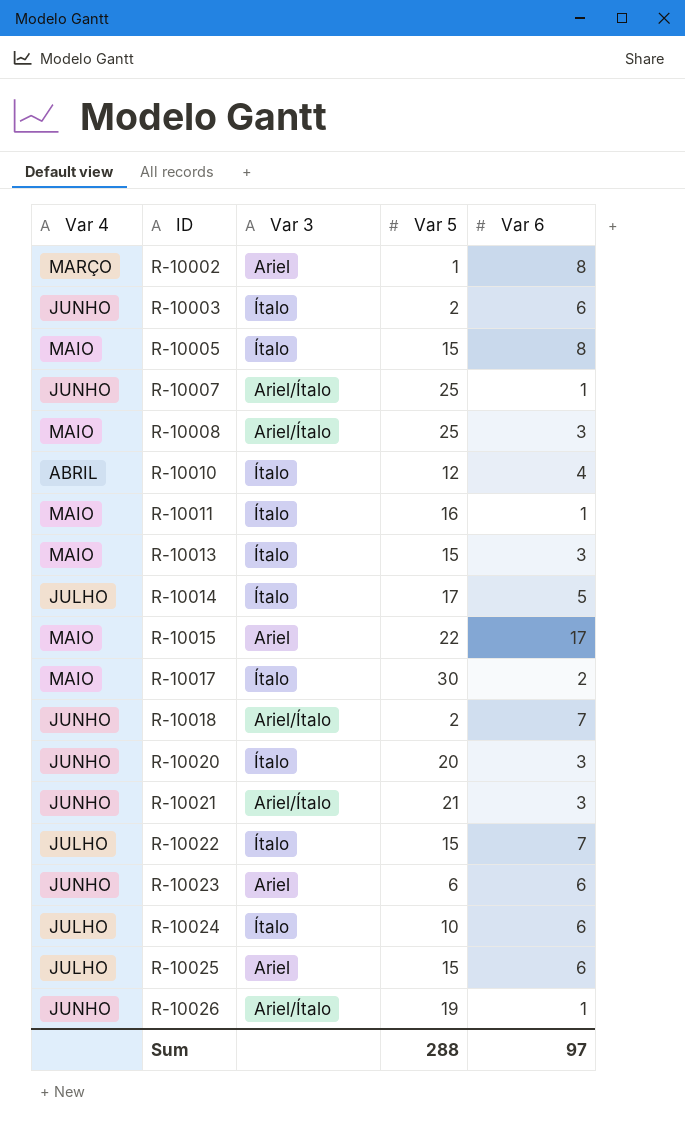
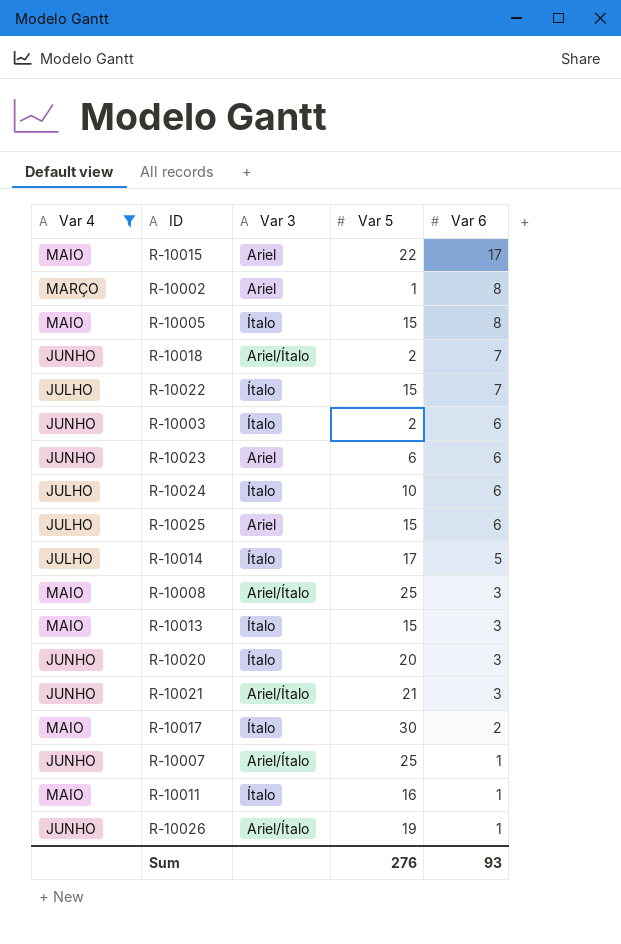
filter: none -> Var 4 != ABRIL
row order: ID ascending -> Var 6 descending
Sum | Var 5: 288 -> 276
Sum | Var 6: 97 -> 93

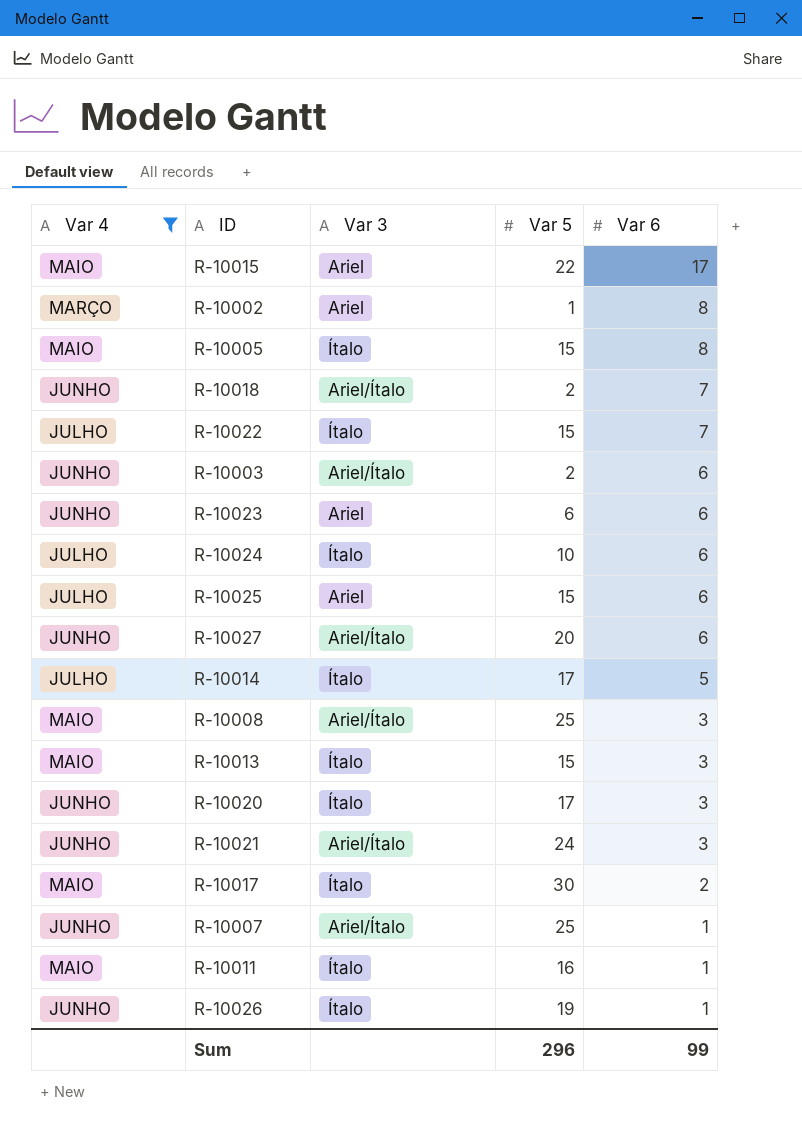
R-10003 | Var 3: Ítalo -> Ariel/Ítalo
row R-10027: none -> JUNHO | Ariel/Ítalo | 20 | 6
R-10020 | Var 5: 20 -> 17
R-10021 | Var 5: 21 -> 24
R-10026 | Var 3: Ariel/Ítalo -> Ítalo
Sum | Var 5: 276 -> 296
Sum | Var 6: 93 -> 99

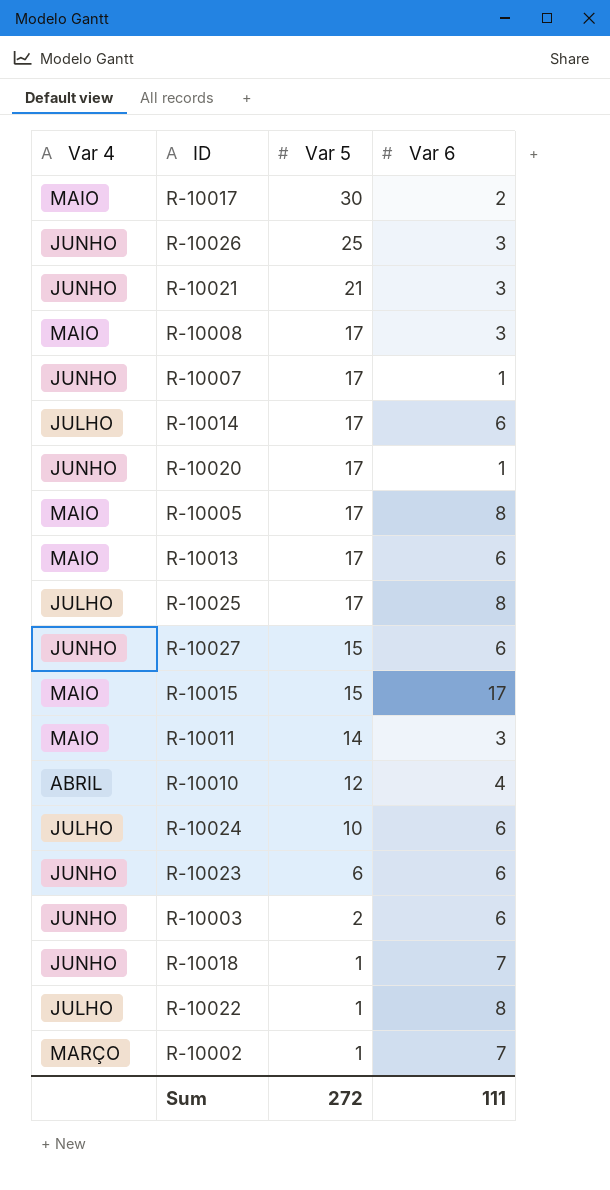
filter: Var 4 != ABRIL -> none
row order: Var 6 descending -> Var 5 descending
column Var 3 | position: 3 -> none
R-10026 | Var 5: 19 -> 25
R-10026 | Var 6: 1 -> 3
R-10021 | Var 5: 24 -> 21
R-10008 | Var 5: 25 -> 17
R-10007 | Var 5: 25 -> 17
R-10014 | Var 6: 5 -> 6
R-10020 | Var 6: 3 -> 1
R-10005 | Var 5: 15 -> 17
R-10013 | Var 5: 15 -> 17
R-10013 | Var 6: 3 -> 6
R-10025 | Var 5: 15 -> 17
R-10025 | Var 6: 6 -> 8
R-10027 | Var 5: 20 -> 15
R-10015 | Var 5: 22 -> 15
R-10011 | Var 5: 16 -> 14
R-10011 | Var 6: 1 -> 3
R-10018 | Var 5: 2 -> 1
R-10022 | Var 5: 15 -> 1
R-10022 | Var 6: 7 -> 8
R-10002 | Var 6: 8 -> 7
Sum | Var 5: 296 -> 272
Sum | Var 6: 99 -> 111

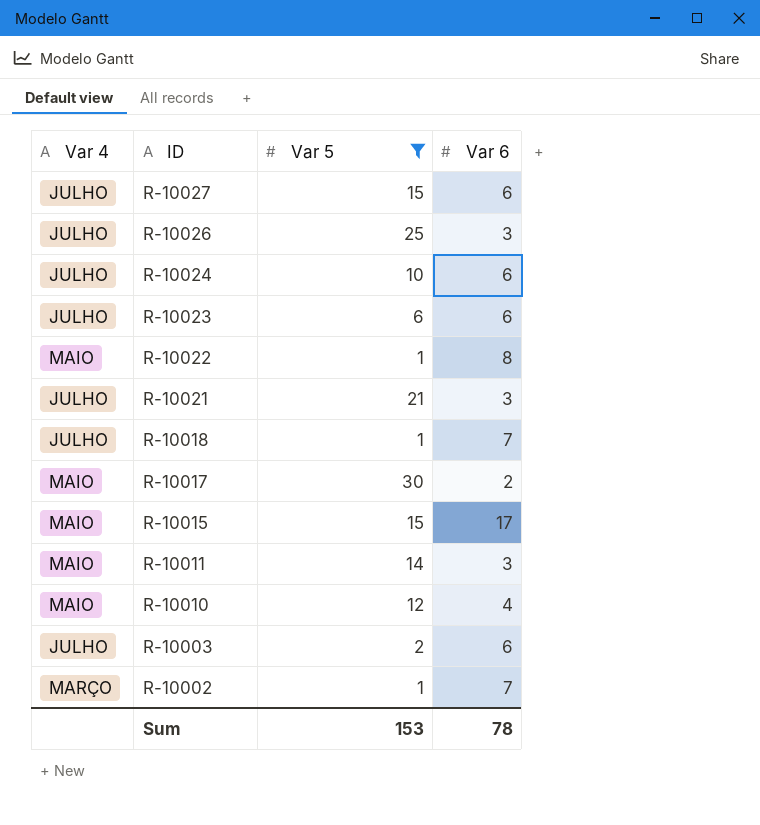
filter: none -> Var 5 != 17
row order: Var 5 descending -> ID descending
R-10027 | Var 4: JUNHO -> JULHO
R-10026 | Var 4: JUNHO -> JULHO
R-10023 | Var 4: JUNHO -> JULHO
R-10022 | Var 4: JULHO -> MAIO
R-10021 | Var 4: JUNHO -> JULHO
R-10018 | Var 4: JUNHO -> JULHO
R-10010 | Var 4: ABRIL -> MAIO
R-10003 | Var 4: JUNHO -> JULHO
Sum | Var 5: 272 -> 153
Sum | Var 6: 111 -> 78

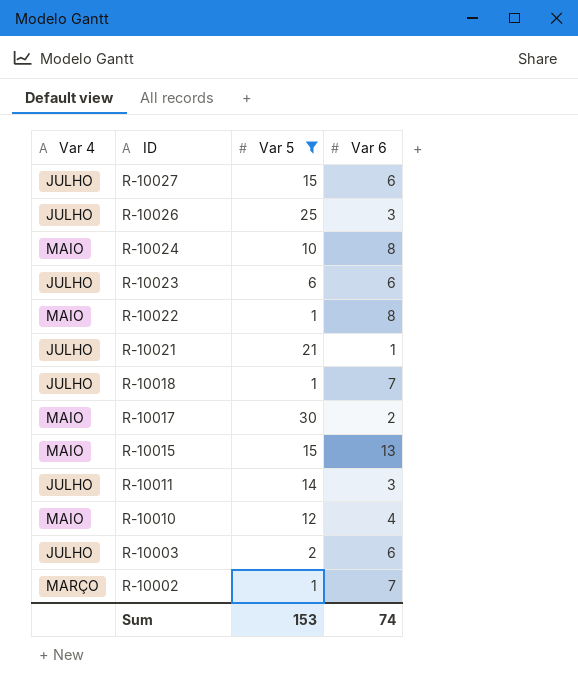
R-10024 | Var 4: JULHO -> MAIO
R-10024 | Var 6: 6 -> 8
R-10021 | Var 6: 3 -> 1
R-10015 | Var 6: 17 -> 13
R-10011 | Var 4: MAIO -> JULHO
Sum | Var 6: 78 -> 74

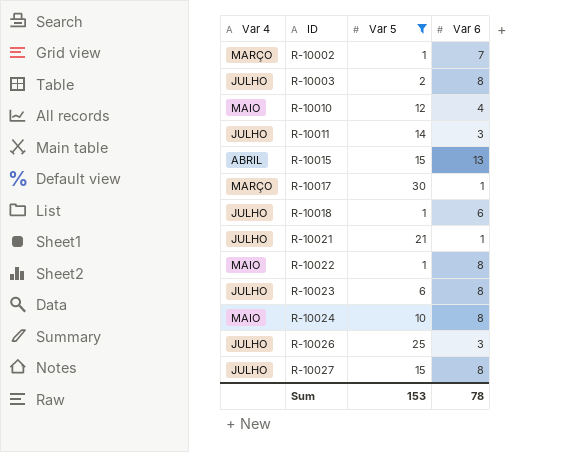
row order: ID descending -> ID ascending
R-10003 | Var 6: 6 -> 8
R-10015 | Var 4: MAIO -> ABRIL
R-10017 | Var 4: MAIO -> MARÇO
R-10017 | Var 6: 2 -> 1
R-10018 | Var 6: 7 -> 6
R-10023 | Var 6: 6 -> 8
R-10027 | Var 6: 6 -> 8
Sum | Var 6: 74 -> 78

